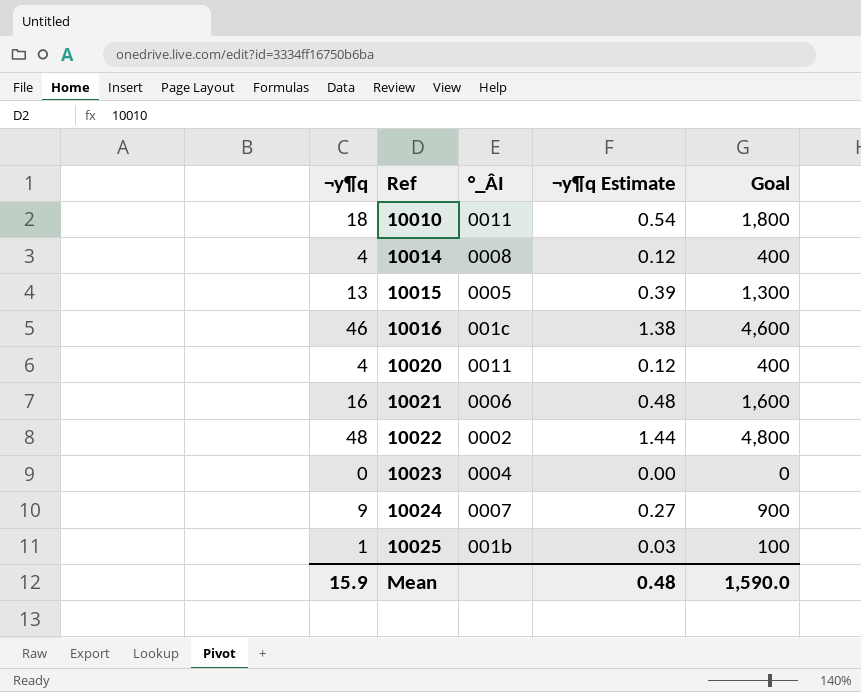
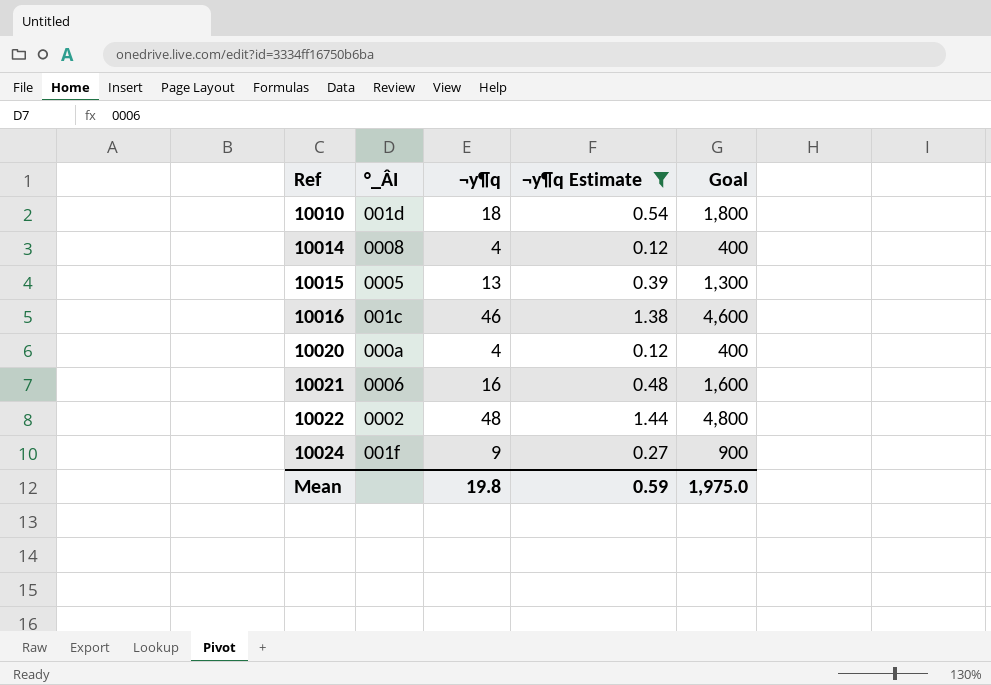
filter: none -> ¬y¶q Estimate >= 0.12
column ¬y¶q | position: 1 -> 3
10010 | °_ÂI: 0011 -> 001d
10020 | °_ÂI: 0011 -> 000a
10024 | °_ÂI: 0007 -> 001f
Mean | ¬y¶q: 15.9 -> 19.8
Mean | ¬y¶q Estimate: 0.48 -> 0.59
Mean | Goal: 1,590.0 -> 1,975.0

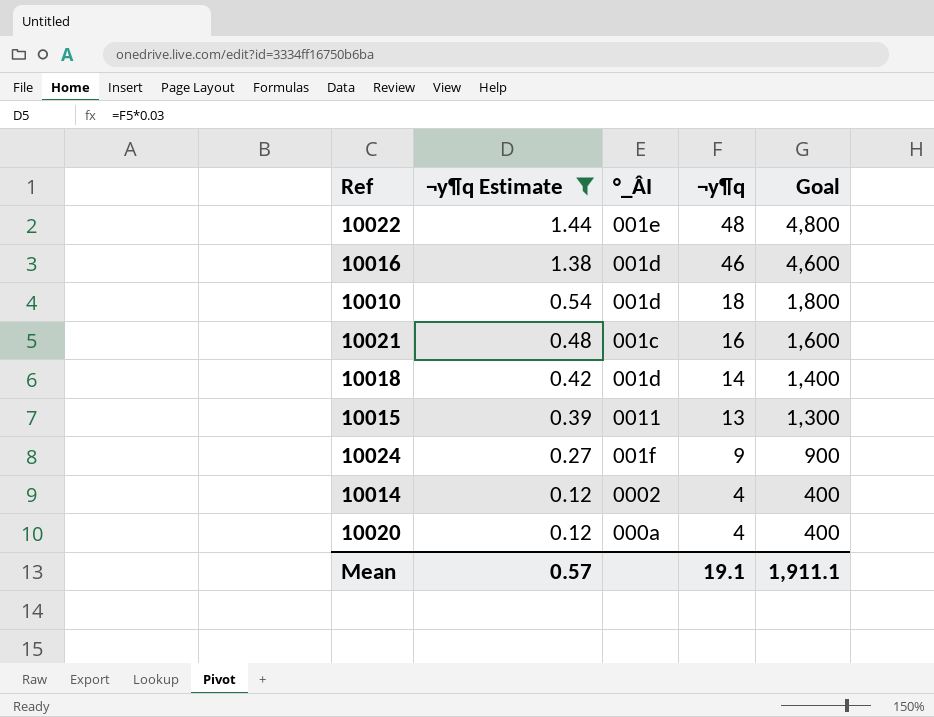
row order: Ref ascending -> ¬y¶q Estimate descending
column ¬y¶q Estimate | position: 4 -> 2
10022 | °_ÂI: 0002 -> 001e
10016 | °_ÂI: 001c -> 001d
10021 | °_ÂI: 0006 -> 001c
row 10018: none -> 0.42 | 001d | 14 | 1,400
10015 | °_ÂI: 0005 -> 0011
10014 | °_ÂI: 0008 -> 0002
Mean | ¬y¶q Estimate: 0.59 -> 0.57
Mean | ¬y¶q: 19.8 -> 19.1
Mean | Goal: 1,975.0 -> 1,911.1

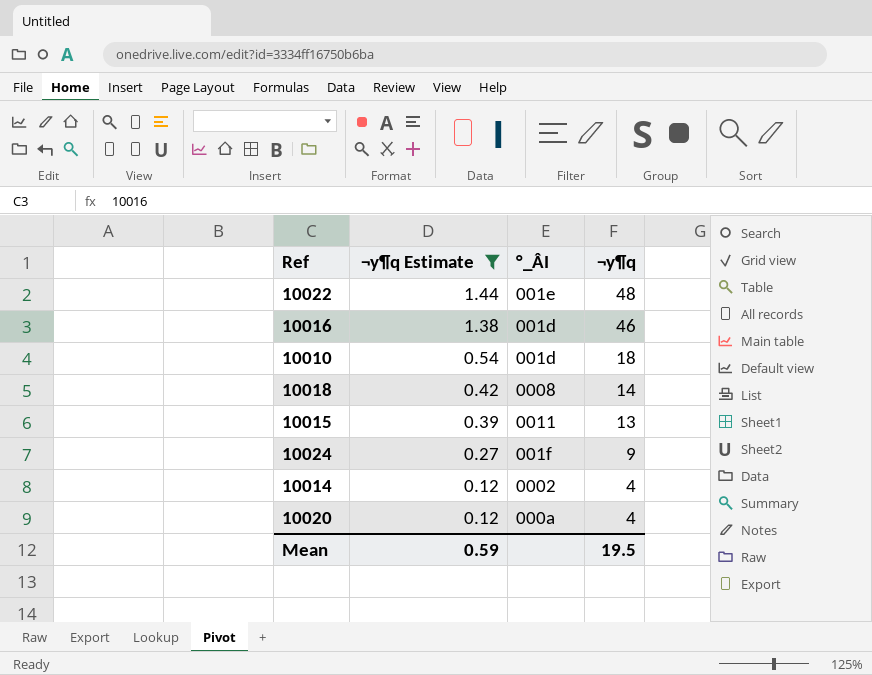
column Goal | formula: [¬y¶q] * 100 -> none
row 10021: 0.48 | 001c | 16 | 1,600 -> none
10018 | °_ÂI: 001d -> 0008
Mean | ¬y¶q Estimate: 0.57 -> 0.59
Mean | ¬y¶q: 19.1 -> 19.5

